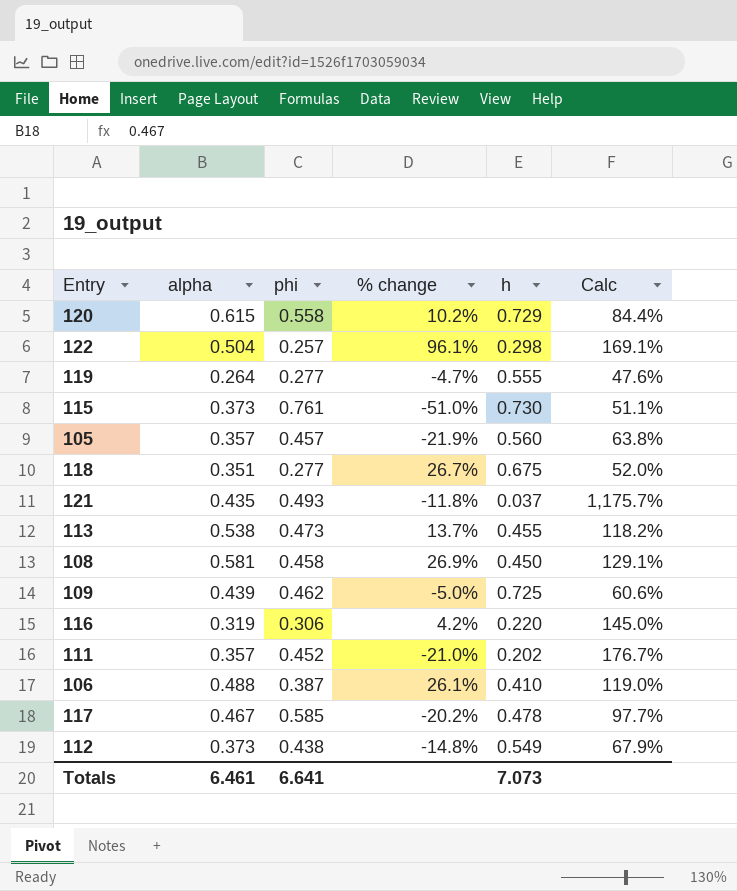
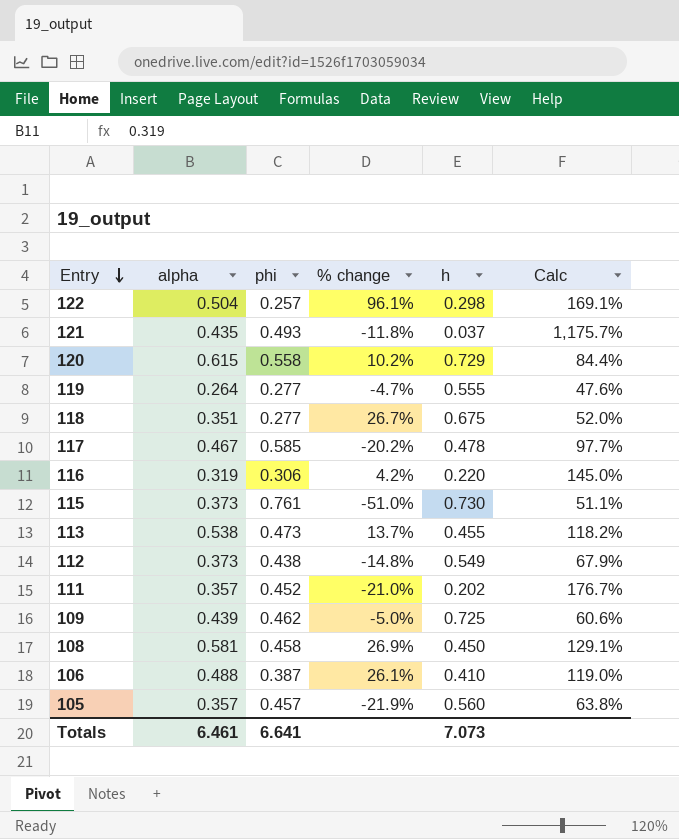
row order: none -> Entry descending

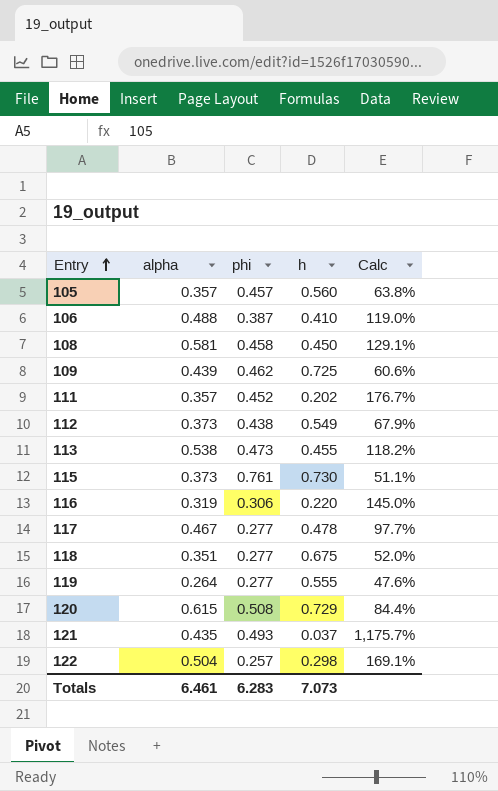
row order: Entry descending -> Entry ascending
column % change | formula: ([alpha] - [phi]) / [phi] -> none
117 | phi: 0.585 -> 0.277
120 | phi: 0.558 -> 0.508
Totals | phi: 6.641 -> 6.283

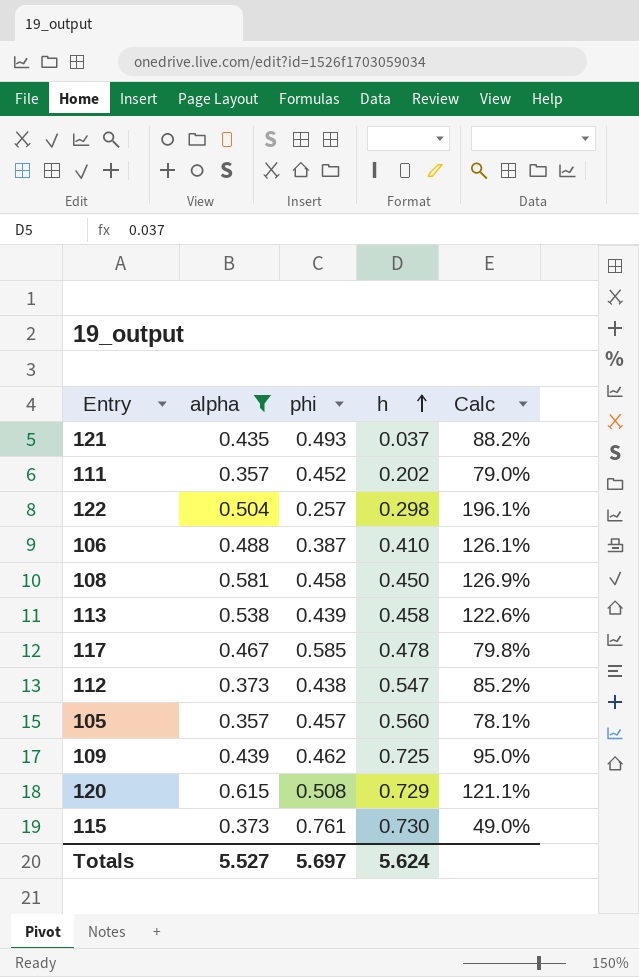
filter: none -> alpha >= 0.357
row order: Entry ascending -> h ascending
column Calc | formula: [alpha] / [h] -> [alpha] / [phi]
113 | phi: 0.473 -> 0.439
113 | h: 0.455 -> 0.458
117 | phi: 0.277 -> 0.585
112 | h: 0.549 -> 0.547
Totals | alpha: 6.461 -> 5.527
Totals | phi: 6.283 -> 5.697
Totals | h: 7.073 -> 5.624

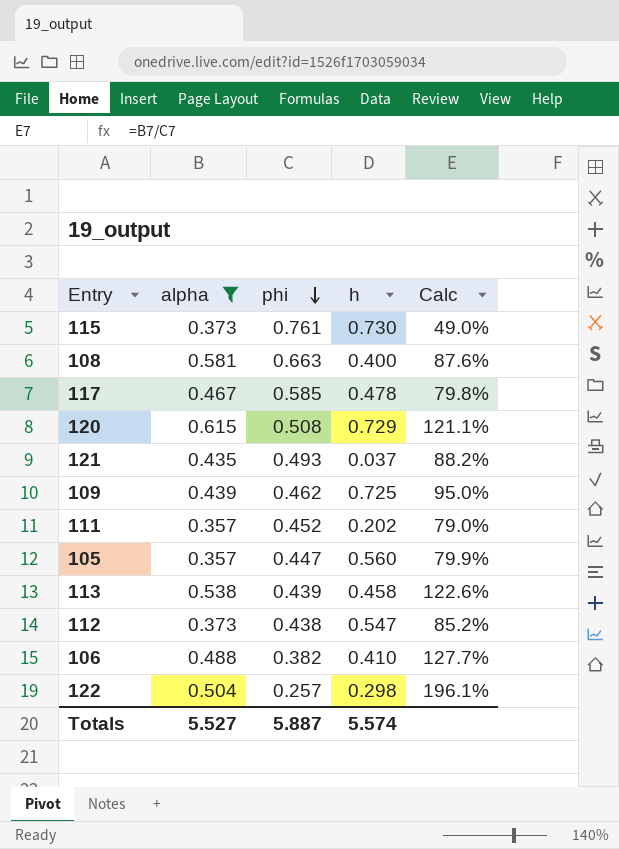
row order: h ascending -> phi descending
108 | phi: 0.458 -> 0.663
108 | h: 0.450 -> 0.400
108 | Calc: 126.9% -> 87.6%
105 | phi: 0.457 -> 0.447
105 | Calc: 78.1% -> 79.9%
106 | phi: 0.387 -> 0.382
106 | Calc: 126.1% -> 127.7%
Totals | phi: 5.697 -> 5.887
Totals | h: 5.624 -> 5.574

